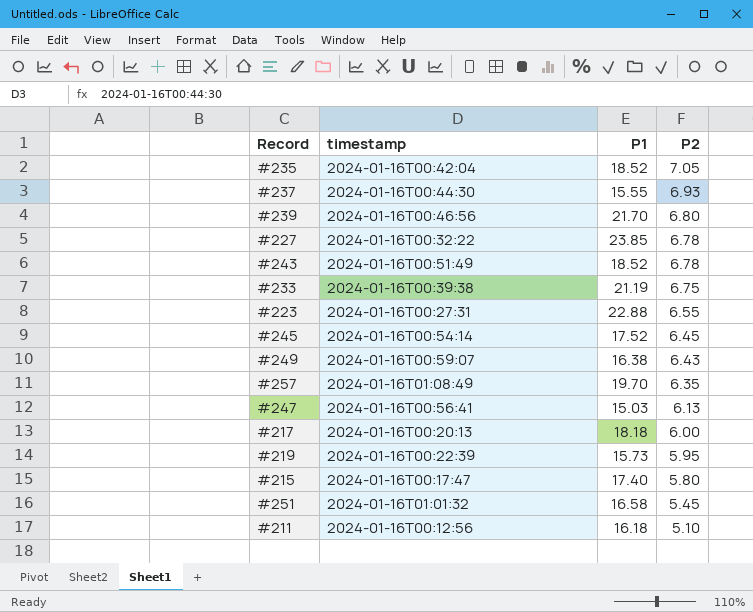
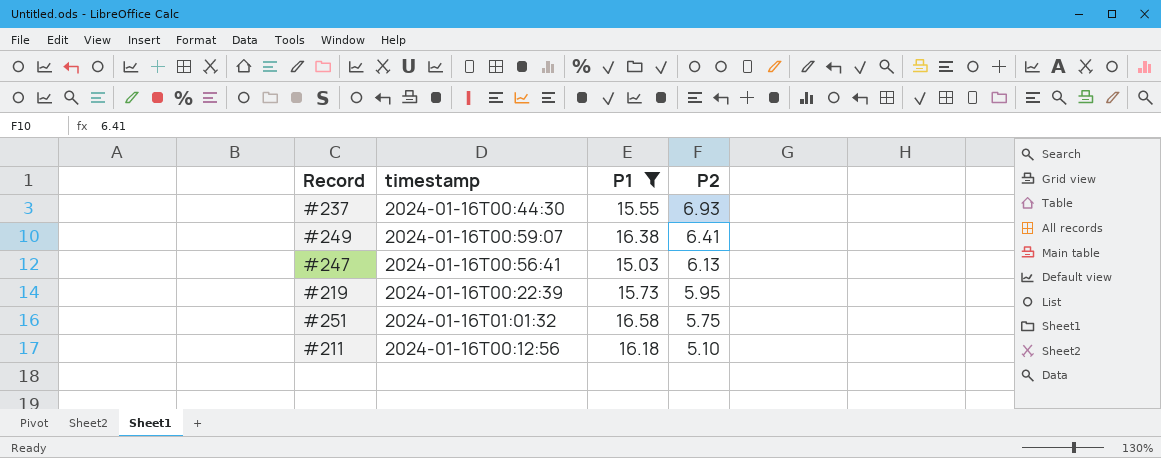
filter: none -> P1 <= 16.58
#249 | P2: 6.43 -> 6.41
#251 | P2: 5.45 -> 5.75

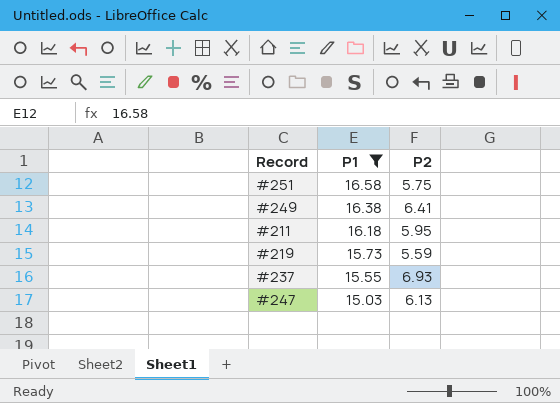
row order: P2 descending -> P1 descending
column timestamp | position: 2 -> none
#211 | P2: 5.10 -> 5.95
#219 | P2: 5.95 -> 5.59

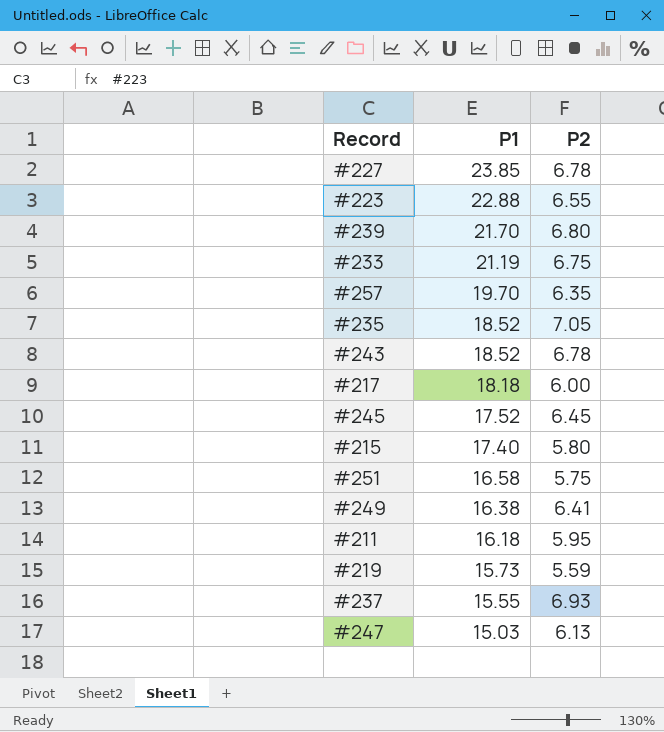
filter: P1 <= 16.58 -> none

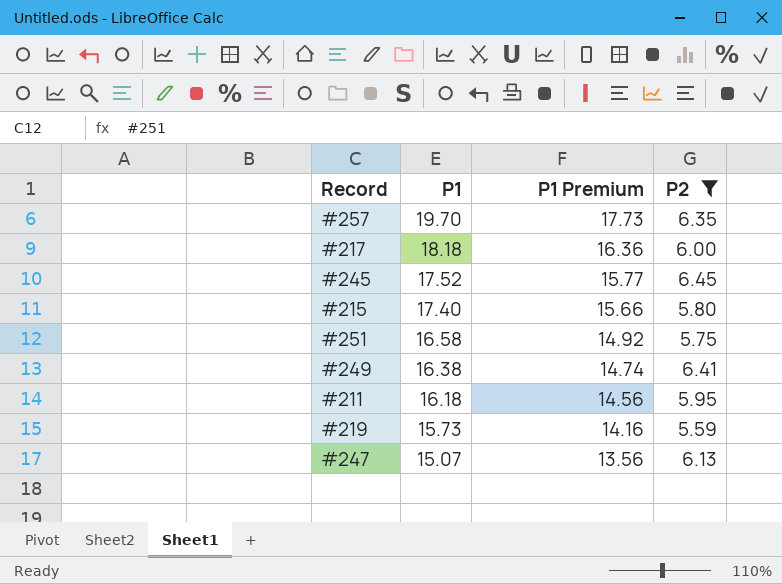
filter: none -> P2 <= 6.45
column P1 Premium | formula: none -> [P1] * 0.9
#247 | P1: 15.03 -> 15.07

